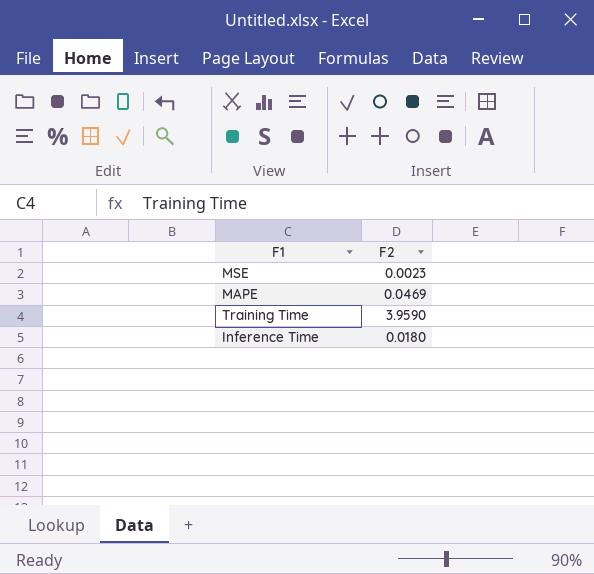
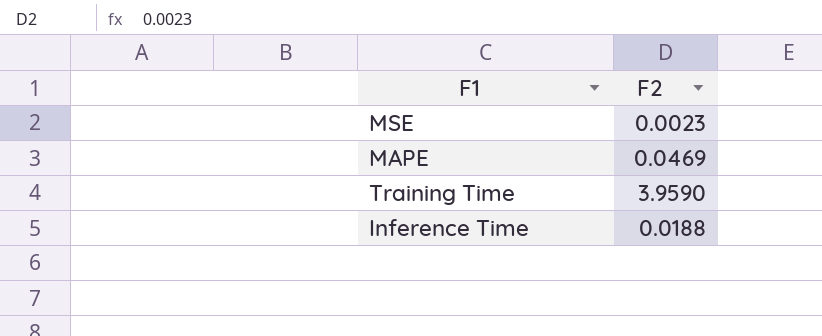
Inference Time | F2: 0.0180 -> 0.0188

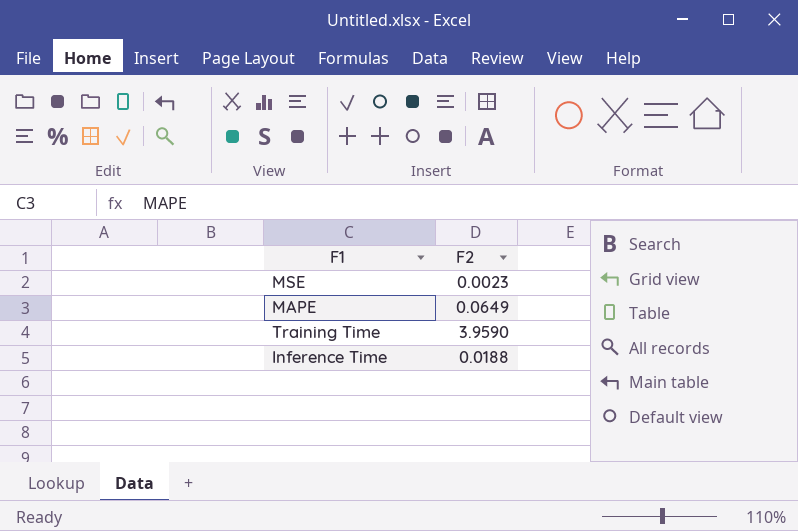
MAPE | F2: 0.0469 -> 0.0649

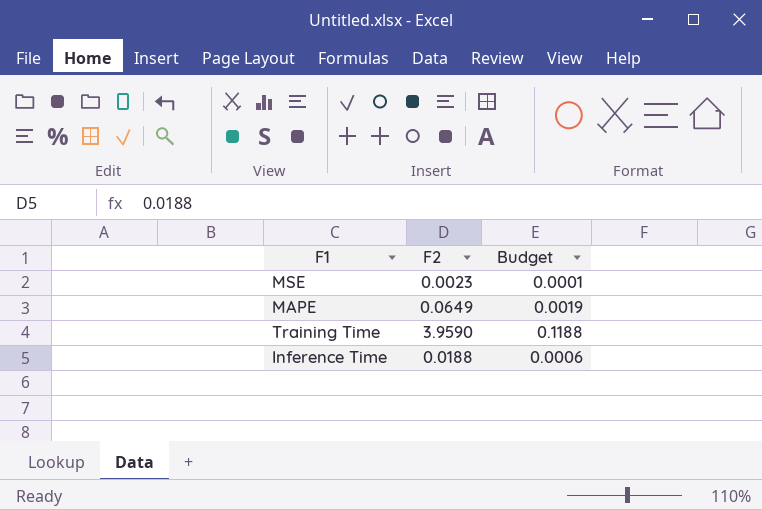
column Budget | formula: none -> [F2] * 0.03

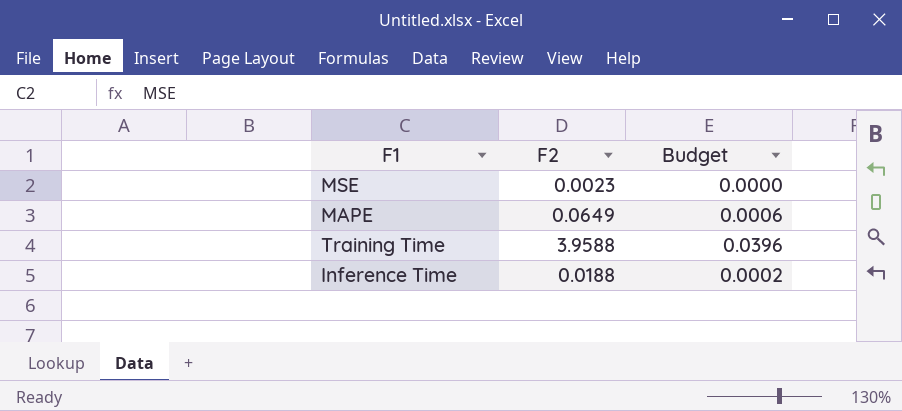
column Budget | formula: [F2] * 0.03 -> [F2] * 0.01
Training Time | F2: 3.9590 -> 3.9588

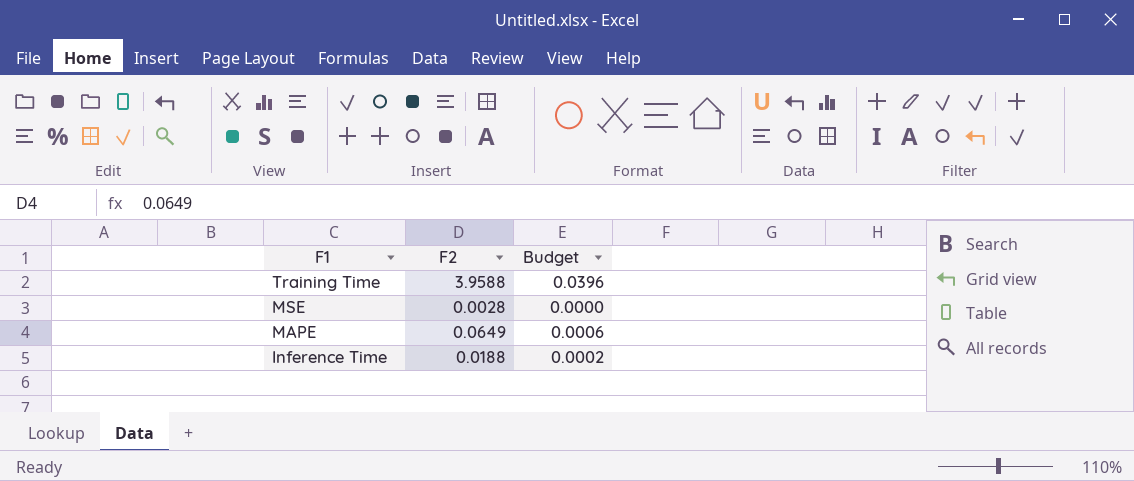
row order: none -> F1 descending
MSE | F2: 0.0023 -> 0.0028

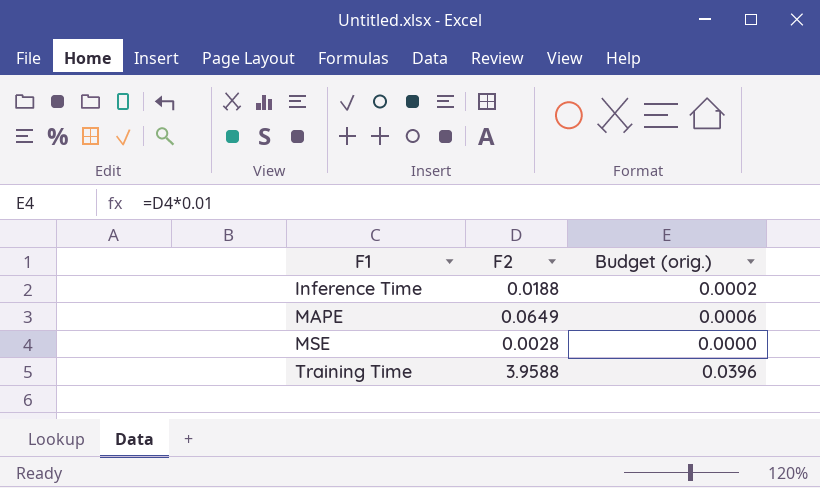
row order: F1 descending -> F1 ascending
column name: Budget -> Budget (orig.)

